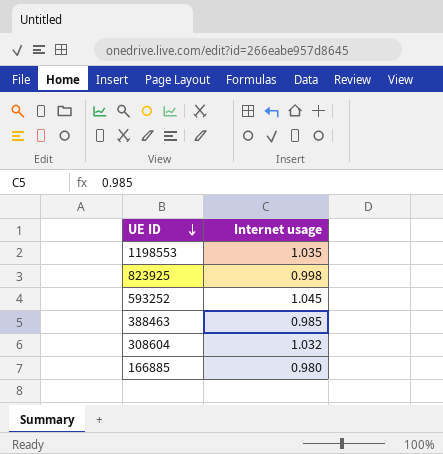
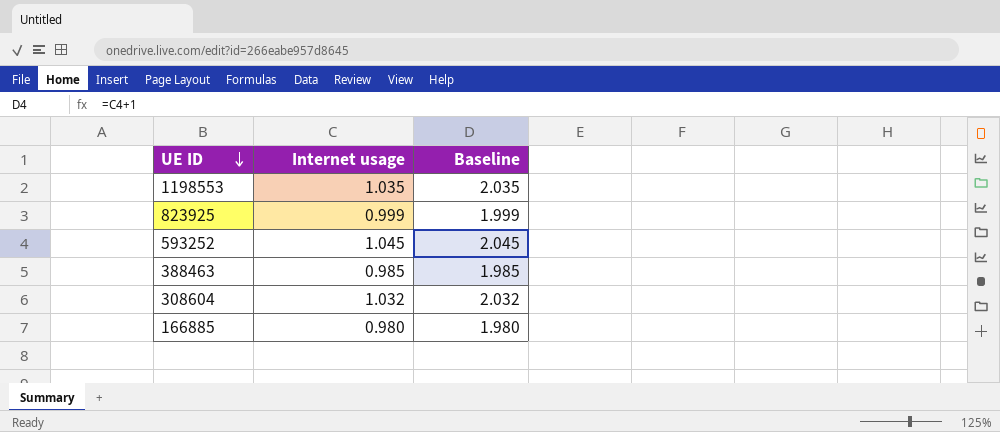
column Baseline | formula: none -> [Internet usage] + 1
823925 | Internet usage: 0.998 -> 0.999

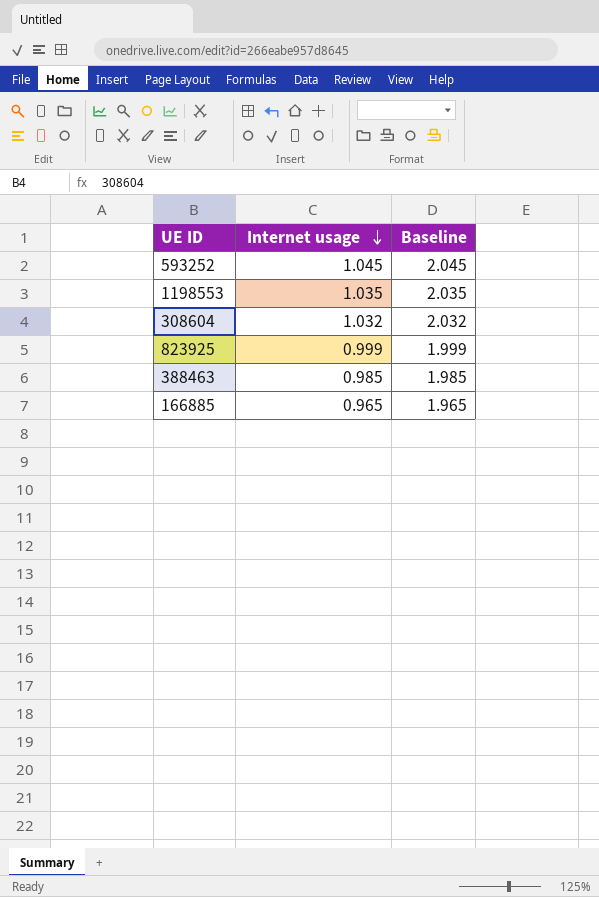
row order: UE ID descending -> Internet usage descending
166885 | Internet usage: 0.980 -> 0.965
166885 | Baseline: 1.980 -> 1.965

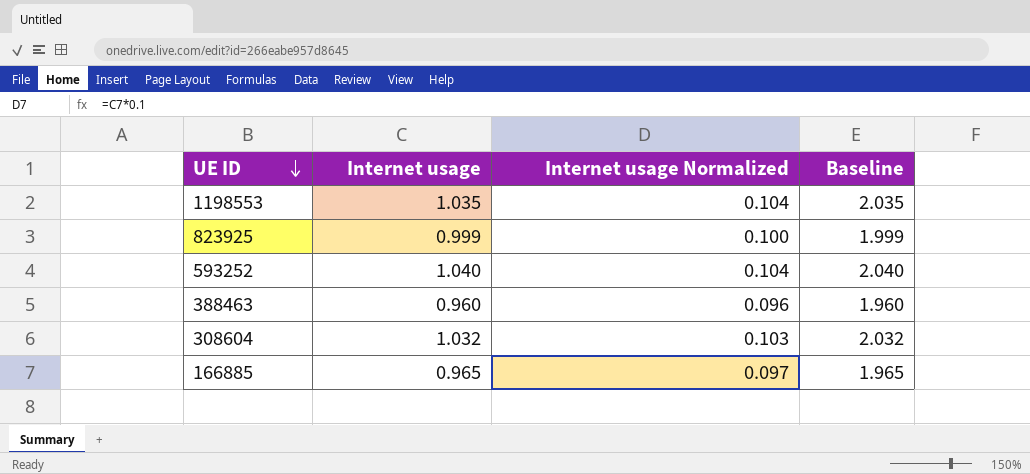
row order: Internet usage descending -> UE ID descending
column Internet usage Normalized | formula: none -> [Internet usage] * 0.1
593252 | Internet usage: 1.045 -> 1.040
593252 | Baseline: 2.045 -> 2.040
388463 | Internet usage: 0.985 -> 0.960
388463 | Baseline: 1.985 -> 1.960

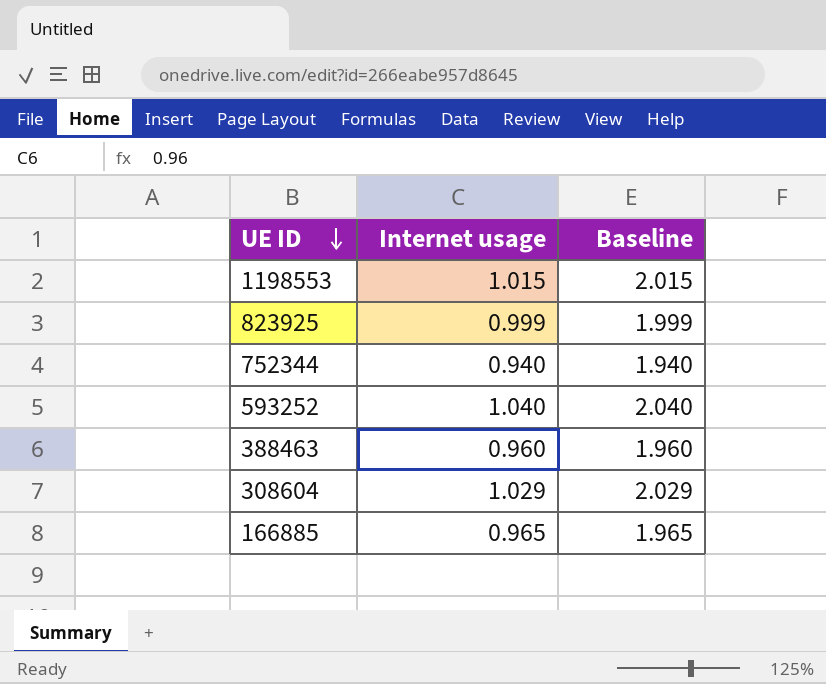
column Internet usage Normalized | formula: [Internet usage] * 0.1 -> none
1198553 | Internet usage: 1.035 -> 1.015
1198553 | Baseline: 2.035 -> 2.015
row 752344: none -> 0.940 | 1.940
308604 | Internet usage: 1.032 -> 1.029
308604 | Baseline: 2.032 -> 2.029

